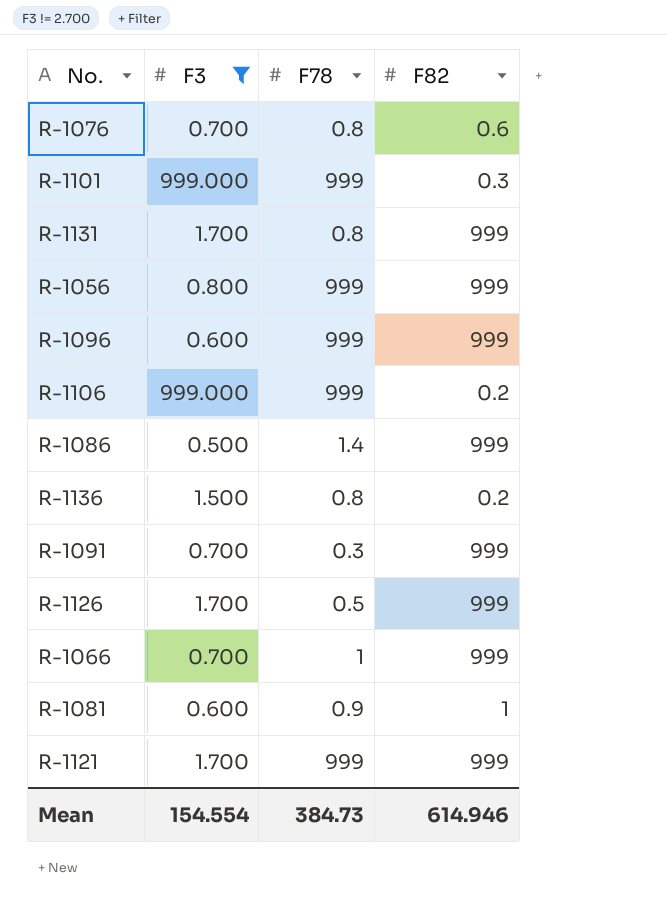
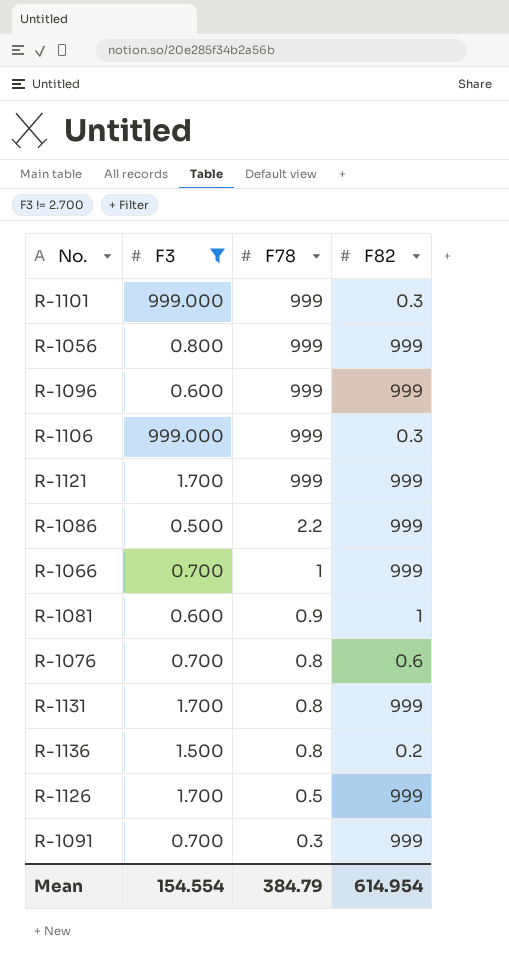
row order: none -> F78 descending
R-1106 | F82: 0.2 -> 0.3
R-1086 | F78: 1.4 -> 2.2
Mean | F78: 384.73 -> 384.79
Mean | F82: 614.946 -> 614.954

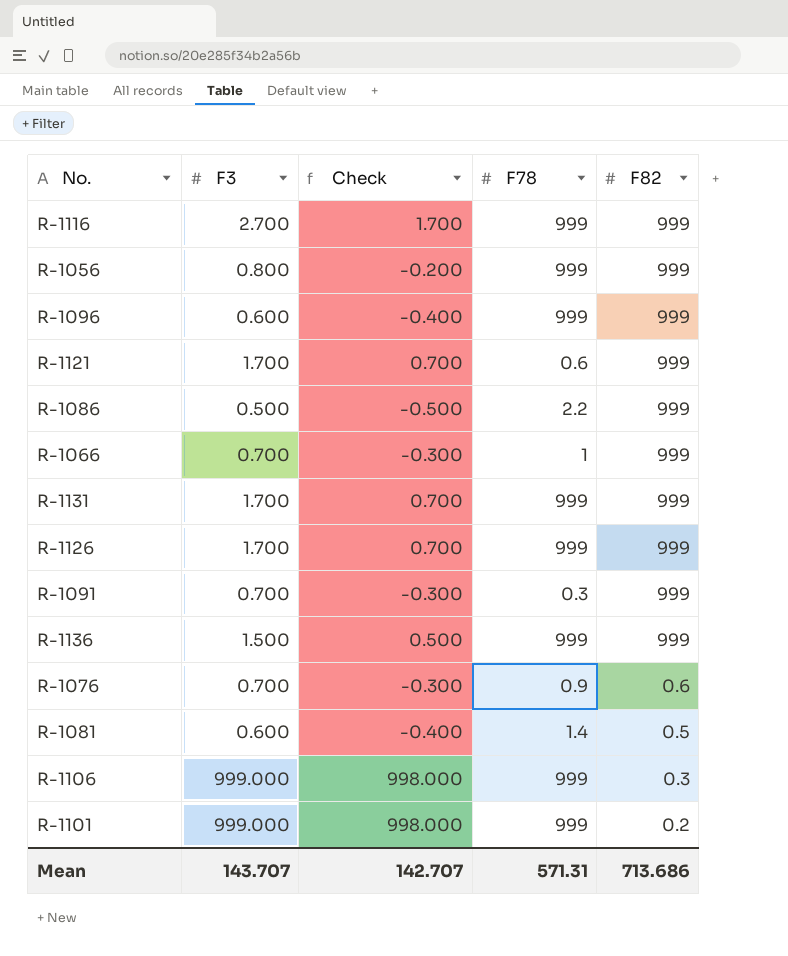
filter: F3 != 2.700 -> none
row order: F78 descending -> F82 descending
column Check | formula: none -> [F3] - 1
R-1121 | F78: 999 -> 0.6
R-1131 | F78: 0.8 -> 999
R-1126 | F78: 0.5 -> 999
R-1136 | F78: 0.8 -> 999
R-1136 | F82: 0.2 -> 999
R-1076 | F78: 0.8 -> 0.9
R-1081 | F78: 0.9 -> 1.4
R-1081 | F82: 1 -> 0.5
R-1101 | F82: 0.3 -> 0.2
Mean | F3: 154.554 -> 143.707
Mean | F78: 384.79 -> 571.31
Mean | F82: 614.954 -> 713.686

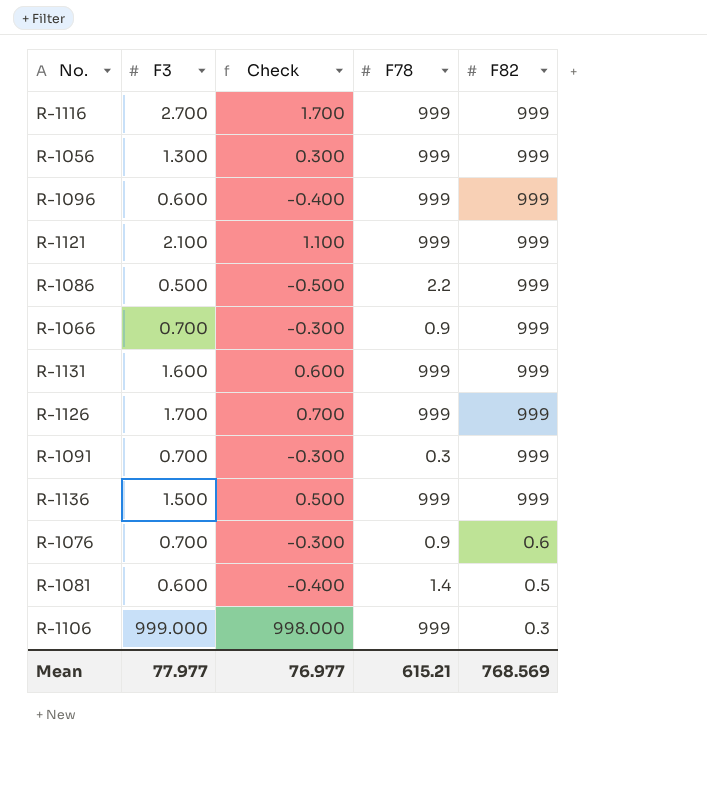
row R-1101: 999.000 | 998.000 | 999 | 0.2 -> none
R-1056 | F3: 0.800 -> 1.300
R-1056 | Check: -0.200 -> 0.300
R-1121 | F3: 1.700 -> 2.100
R-1121 | Check: 0.700 -> 1.100
R-1121 | F78: 0.6 -> 999
R-1066 | F78: 1 -> 0.9
R-1131 | F3: 1.700 -> 1.600
R-1131 | Check: 0.700 -> 0.600
Mean | F3: 143.707 -> 77.977
Mean | Check: 142.707 -> 76.977
Mean | F78: 571.31 -> 615.21
Mean | F82: 713.686 -> 768.569

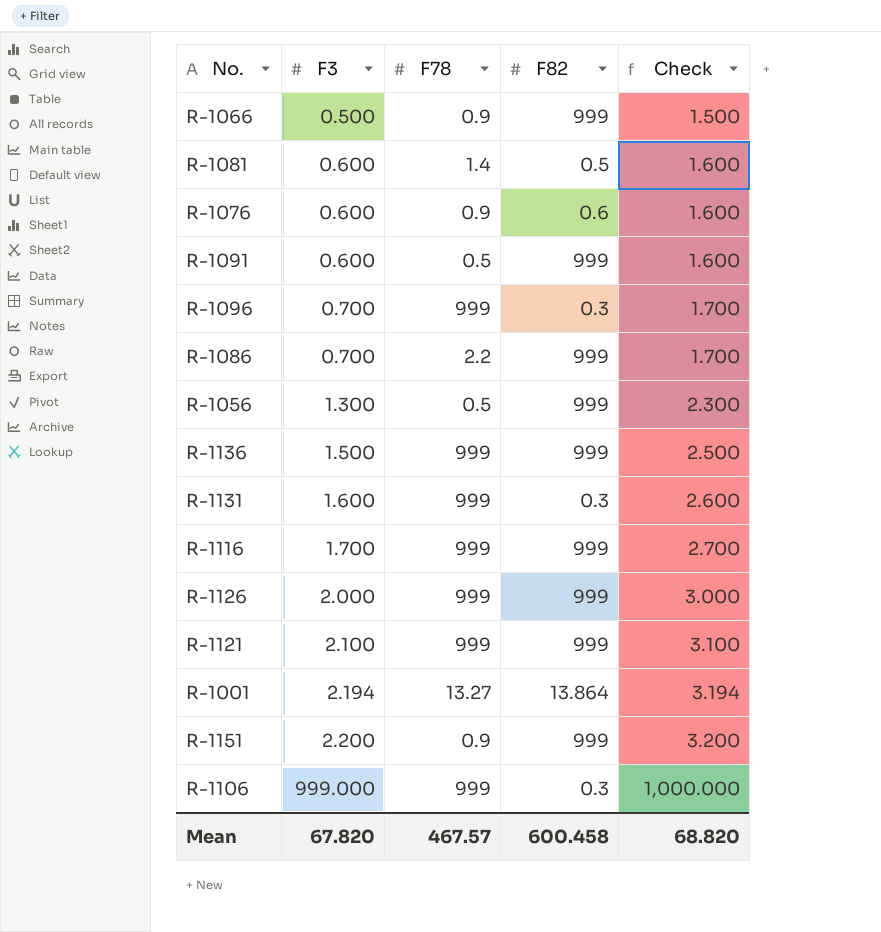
row order: F82 descending -> F3 ascending
column Check | formula: [F3] - 1 -> [F3] + 1
column Check | position: 3 -> 5
R-1066 | F3: 0.700 -> 0.500
R-1076 | F3: 0.700 -> 0.600
R-1091 | F3: 0.700 -> 0.600
R-1091 | F78: 0.3 -> 0.5
R-1096 | F3: 0.600 -> 0.700
R-1096 | F82: 999 -> 0.3
R-1086 | F3: 0.500 -> 0.700
R-1056 | F78: 999 -> 0.5
R-1131 | F82: 999 -> 0.3
R-1116 | F3: 2.700 -> 1.700
R-1126 | F3: 1.700 -> 2.000
row R-1001: none -> 2.194 | 13.27 | 13.864 | 3.194
row R-1151: none -> 2.200 | 0.9 | 999 | 3.200
Mean | F3: 77.977 -> 67.820
Mean | F78: 615.21 -> 467.57
Mean | F82: 768.569 -> 600.458
Mean | Check: 76.977 -> 68.820

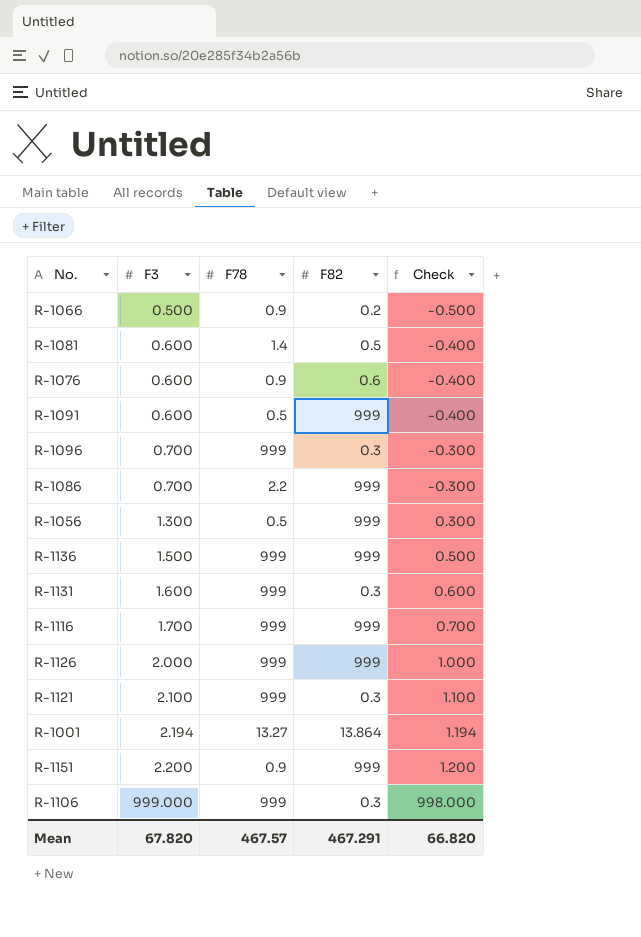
column Check | formula: [F3] + 1 -> [F3] - 1
R-1066 | F82: 999 -> 0.2
R-1121 | F82: 999 -> 0.3
Mean | F82: 600.458 -> 467.291
Mean | Check: 68.820 -> 66.820

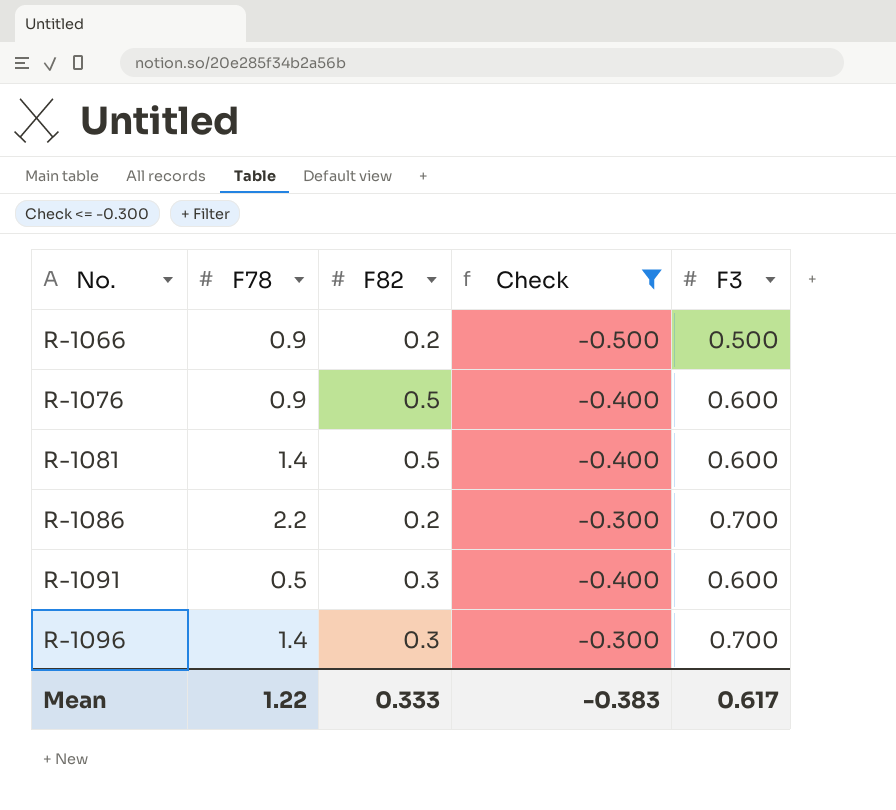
filter: none -> Check <= -0.300
row order: F3 ascending -> No. ascending
column F3 | position: 2 -> 5
R-1076 | F82: 0.6 -> 0.5
R-1086 | F82: 999 -> 0.2
R-1091 | F82: 999 -> 0.3
R-1096 | F78: 999 -> 1.4
Mean | F78: 467.57 -> 1.22
Mean | F82: 467.291 -> 0.333
Mean | Check: 66.820 -> -0.383
Mean | F3: 67.820 -> 0.617

